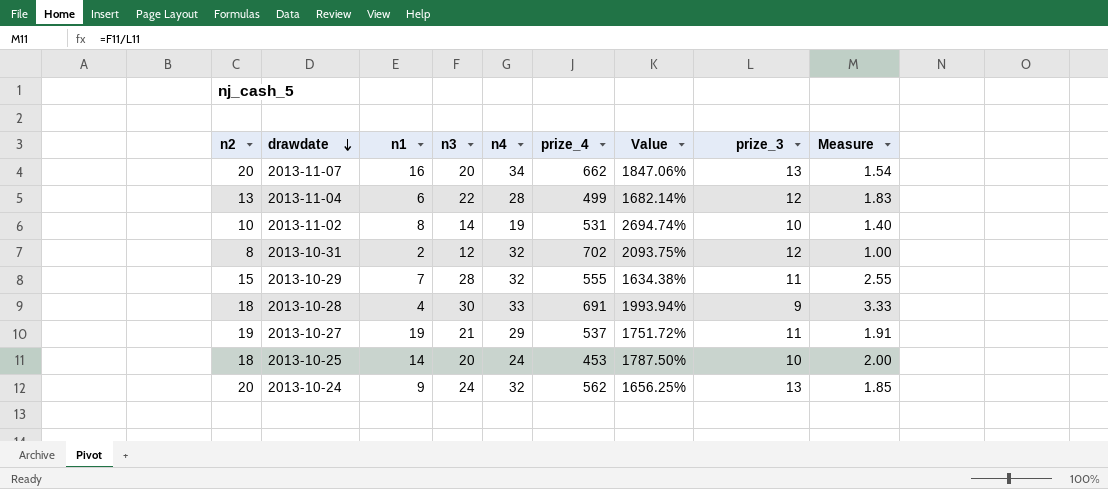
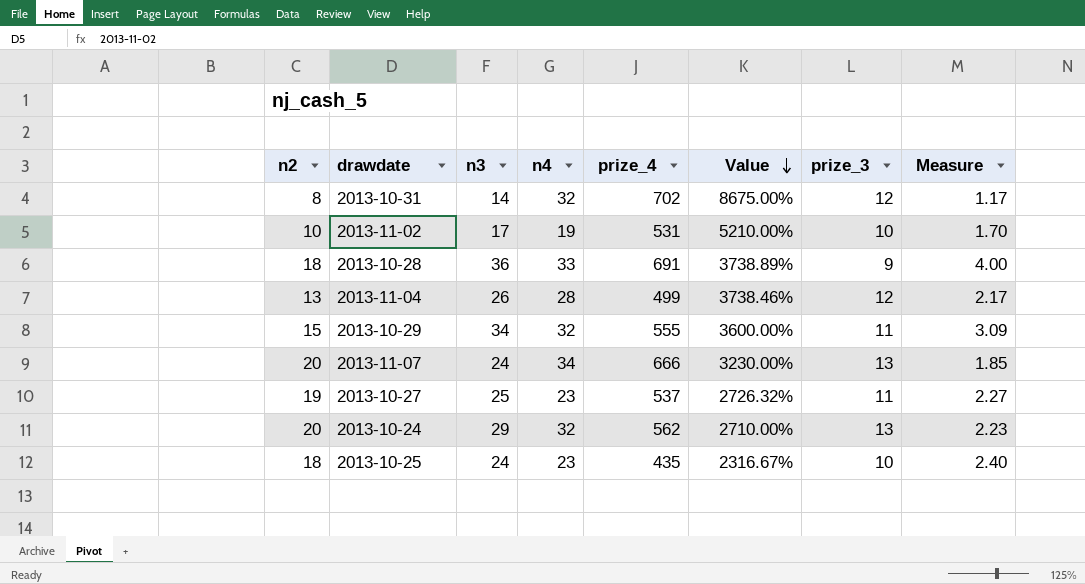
row order: drawdate descending -> Value descending
column n1 | position: 3 -> none
column Value | formula: ([prize_4] - [n4]) / [n4] -> ([prize_4] - [n2]) / [n2]
2013-10-31 | n3: 12 -> 14
2013-10-31 | Measure: 1.00 -> 1.17
2013-11-02 | n3: 14 -> 17
2013-11-02 | Measure: 1.40 -> 1.70
2013-10-28 | n3: 30 -> 36
2013-10-28 | Measure: 3.33 -> 4.00
2013-11-04 | n3: 22 -> 26
2013-11-04 | Measure: 1.83 -> 2.17
2013-10-29 | n3: 28 -> 34
2013-10-29 | Measure: 2.55 -> 3.09
2013-11-07 | n3: 20 -> 24
2013-11-07 | prize_4: 662 -> 666
2013-11-07 | Measure: 1.54 -> 1.85
2013-10-27 | n3: 21 -> 25
2013-10-27 | n4: 29 -> 23
2013-10-27 | Measure: 1.91 -> 2.27
2013-10-24 | n3: 24 -> 29
2013-10-24 | Measure: 1.85 -> 2.23
2013-10-25 | n3: 20 -> 24
2013-10-25 | n4: 24 -> 23
2013-10-25 | prize_4: 453 -> 435
2013-10-25 | Measure: 2.00 -> 2.40

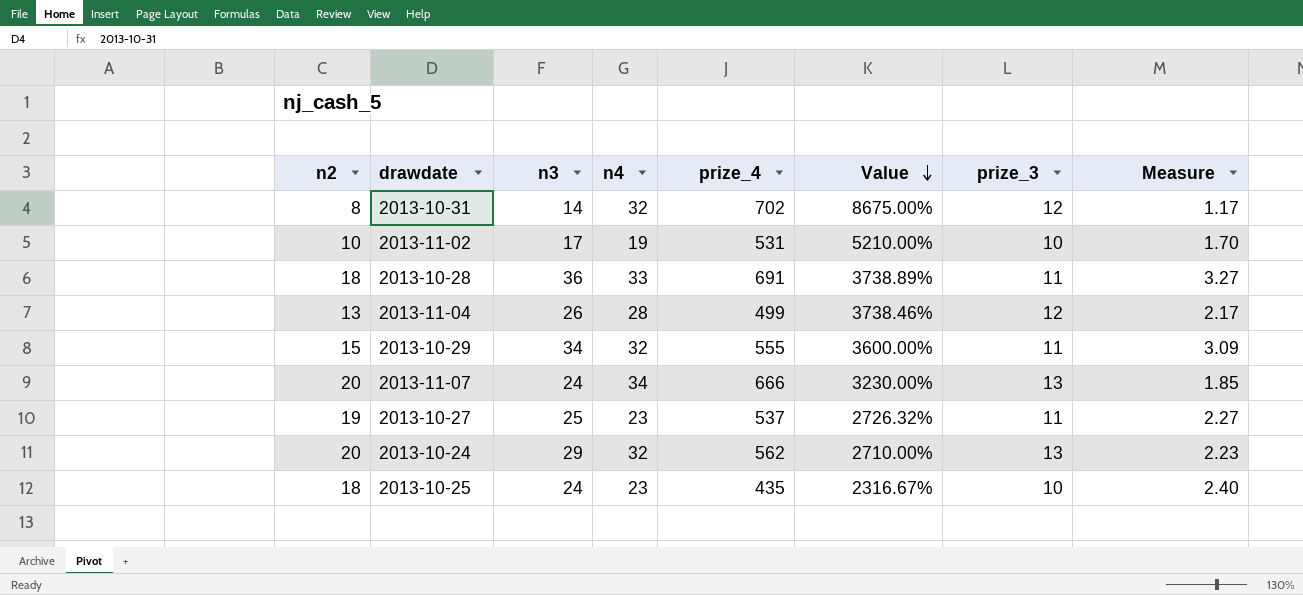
2013-10-28 | prize_3: 9 -> 11
2013-10-28 | Measure: 4.00 -> 3.27

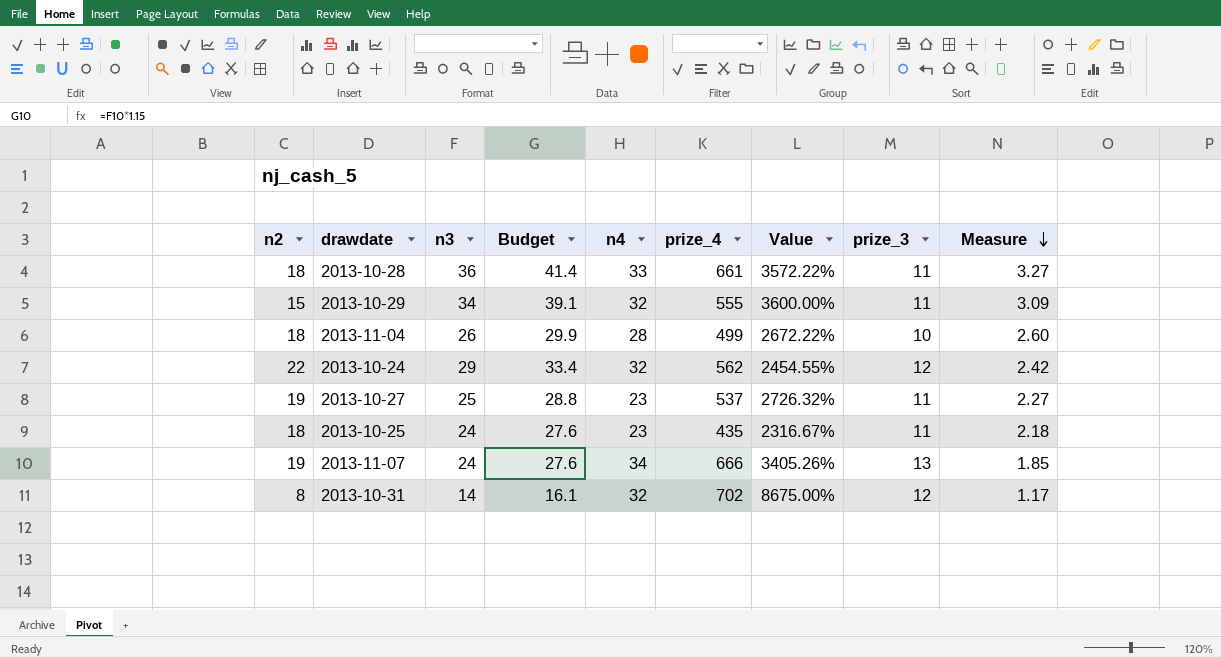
row order: Value descending -> Measure descending
column Budget | formula: none -> [n3] * 1.15
row 2013-11-02: 10 | 17 | 19 | 531 | 5210.00% | 10 | 1.70 -> none
2013-10-28 | prize_4: 691 -> 661
2013-10-28 | Value: 3738.89% -> 3572.22%
2013-11-04 | n2: 13 -> 18
2013-11-04 | Value: 3738.46% -> 2672.22%
2013-11-04 | prize_3: 12 -> 10
2013-11-04 | Measure: 2.17 -> 2.60
2013-10-24 | n2: 20 -> 22
2013-10-24 | Value: 2710.00% -> 2454.55%
2013-10-24 | prize_3: 13 -> 12
2013-10-24 | Measure: 2.23 -> 2.42
2013-10-25 | prize_3: 10 -> 11
2013-10-25 | Measure: 2.40 -> 2.18
2013-11-07 | n2: 20 -> 19
2013-11-07 | Value: 3230.00% -> 3405.26%

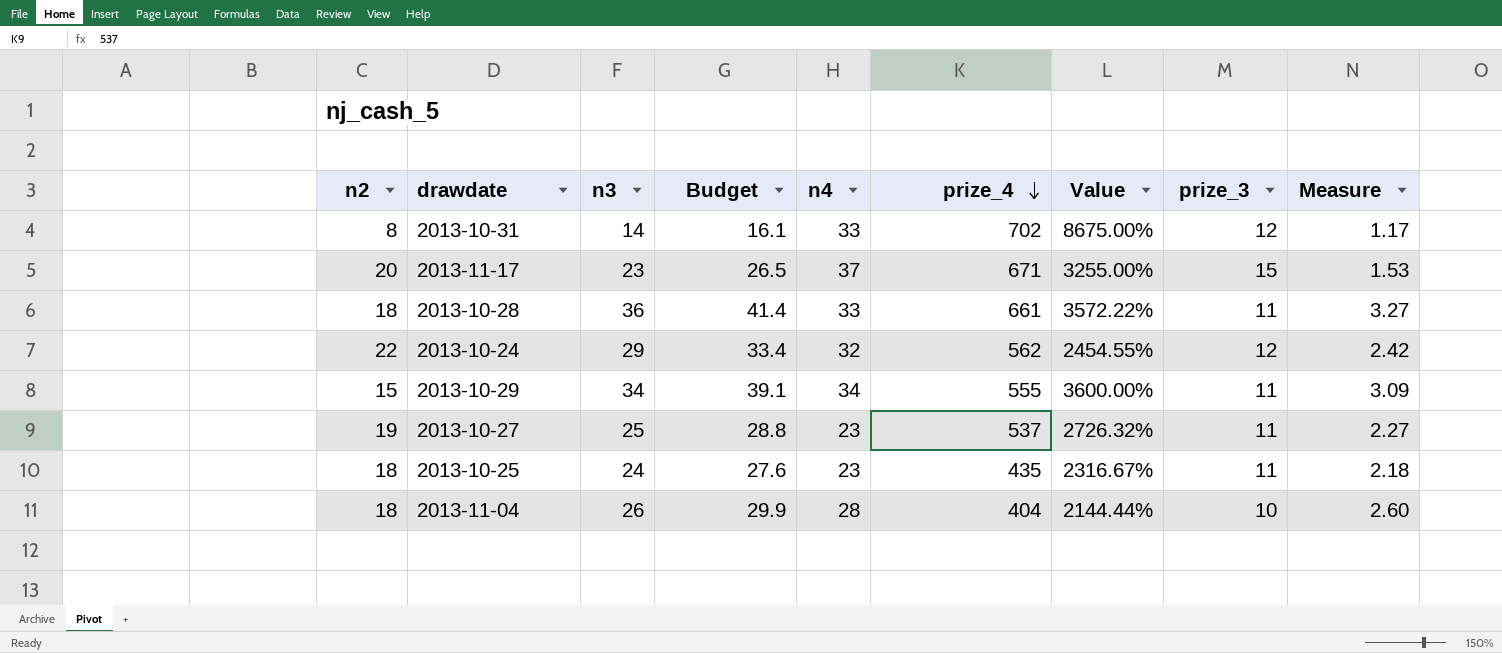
row order: Measure descending -> prize_4 descending
row 2013-11-07: 19 | 24 | 27.6 | 34 | 666 | 3405.26% | 13 | 1.85 -> none
2013-10-31 | n4: 32 -> 33
row 2013-11-17: none -> 20 | 23 | 26.5 | 37 | 671 | 3255.00% | 15 | 1.53
2013-10-29 | n4: 32 -> 34
2013-11-04 | prize_4: 499 -> 404
2013-11-04 | Value: 2672.22% -> 2144.44%

